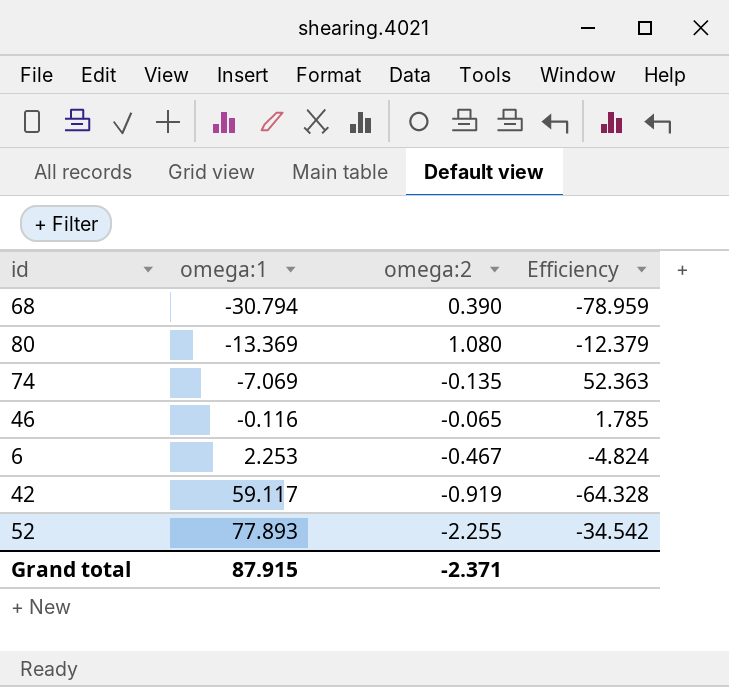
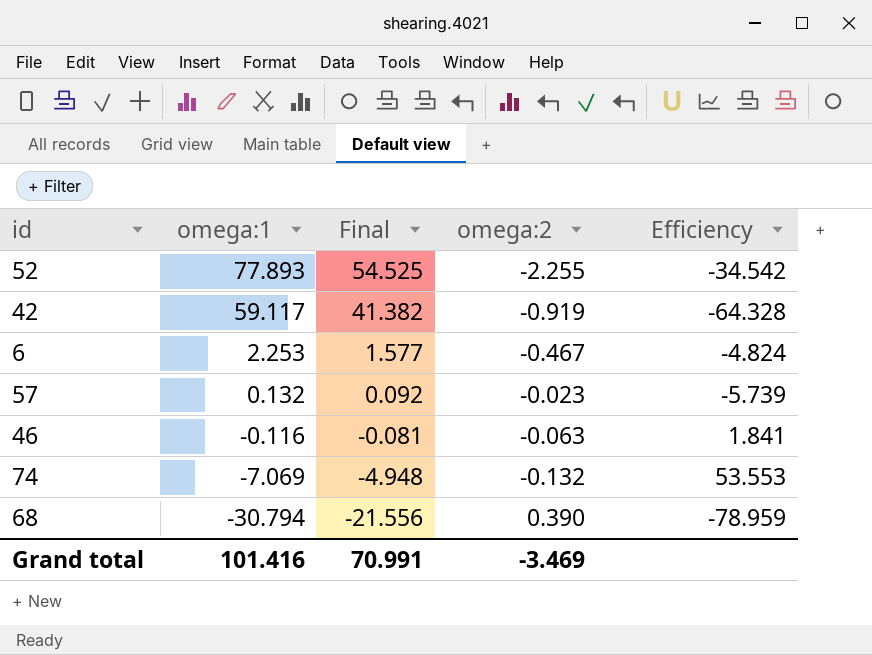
row order: omega:1 ascending -> omega:1 descending
column Final | formula: none -> [omega:1] * 0.7
row 80: -13.369 | 1.080 | -12.379 -> none
row 57: none -> 0.132 | 0.092 | -0.023 | -5.739
46 | omega:2: -0.065 -> -0.063
46 | Efficiency: 1.785 -> 1.841
74 | omega:2: -0.135 -> -0.132
74 | Efficiency: 52.363 -> 53.553
Grand total | omega:1: 87.915 -> 101.416
Grand total | omega:2: -2.371 -> -3.469

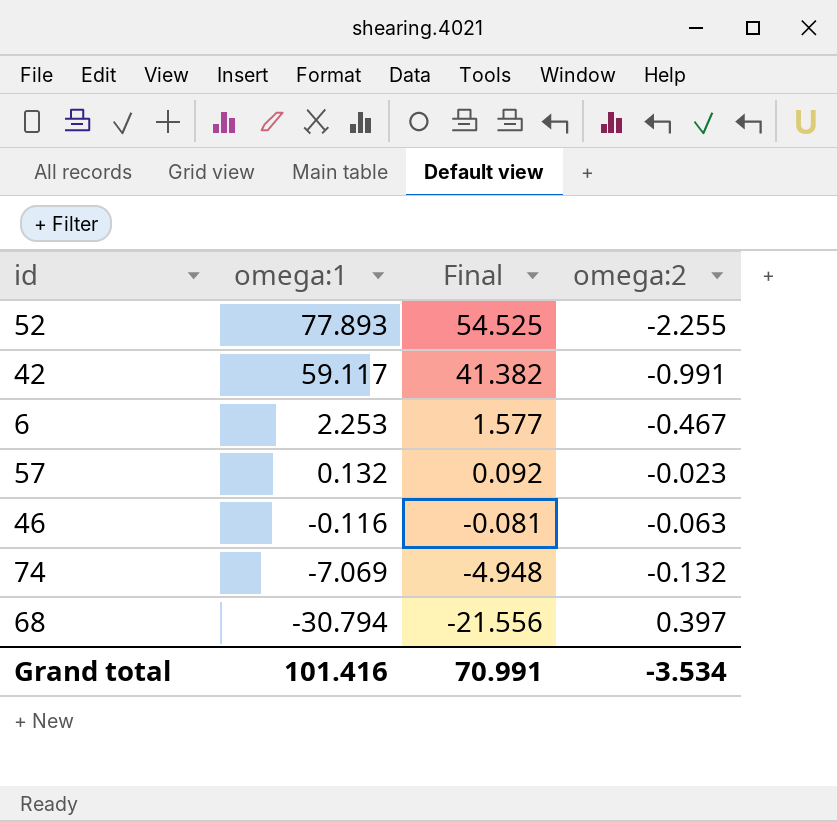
column Efficiency | formula: [omega:1] / [omega:2] -> none
42 | omega:2: -0.919 -> -0.991
68 | omega:2: 0.390 -> 0.397
Grand total | omega:2: -3.469 -> -3.534

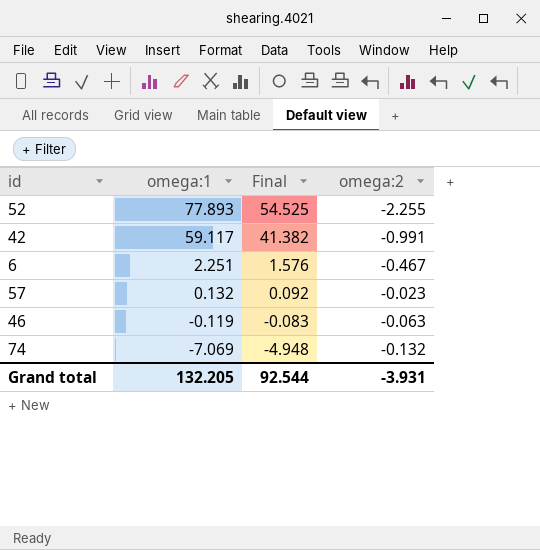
row 68: -30.794 | -21.556 | 0.397 -> none
6 | omega:1: 2.253 -> 2.251
6 | Final: 1.577 -> 1.576
46 | omega:1: -0.116 -> -0.119
46 | Final: -0.081 -> -0.083
Grand total | omega:1: 101.416 -> 132.205
Grand total | Final: 70.991 -> 92.544
Grand total | omega:2: -3.534 -> -3.931

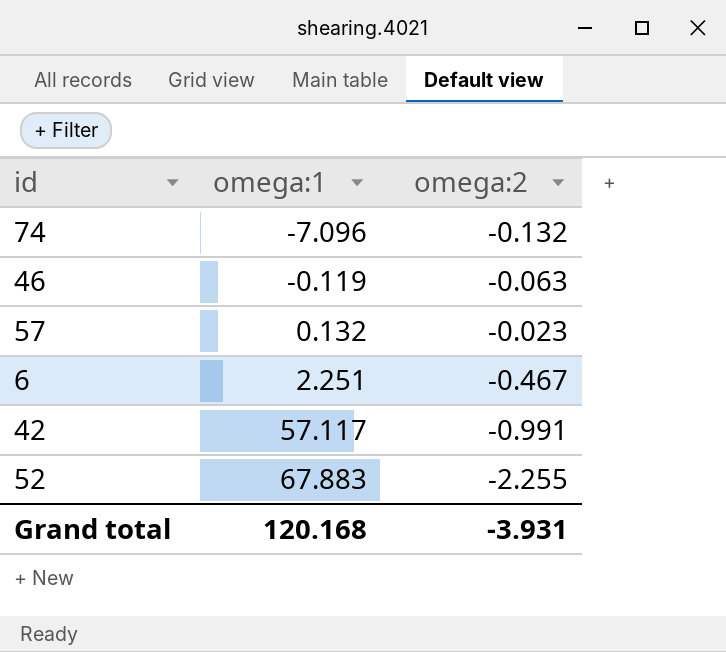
row order: omega:1 descending -> omega:1 ascending
column Final | formula: [omega:1] * 0.7 -> none
74 | omega:1: -7.069 -> -7.096
42 | omega:1: 59.117 -> 57.117
52 | omega:1: 77.893 -> 67.883
Grand total | omega:1: 132.205 -> 120.168

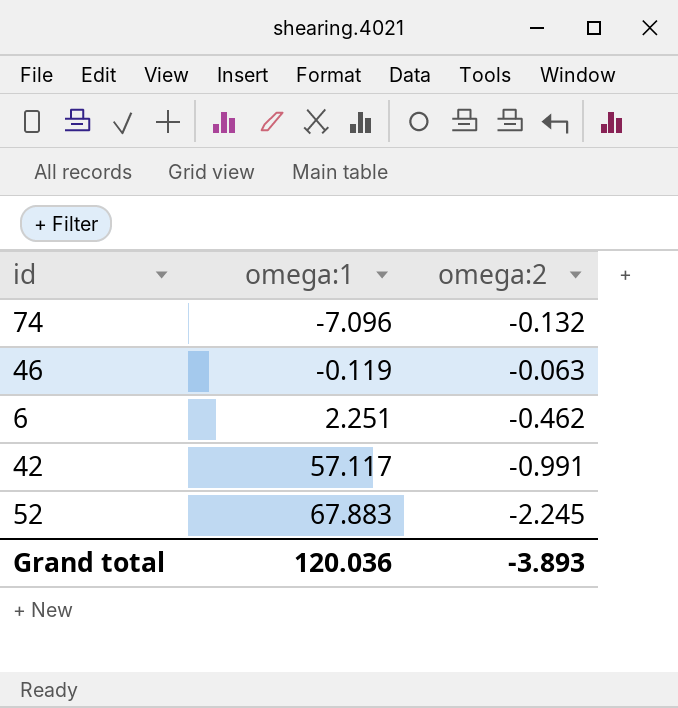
row 57: 0.132 | -0.023 -> none
6 | omega:2: -0.467 -> -0.462
52 | omega:2: -2.255 -> -2.245
Grand total | omega:1: 120.168 -> 120.036
Grand total | omega:2: -3.931 -> -3.893

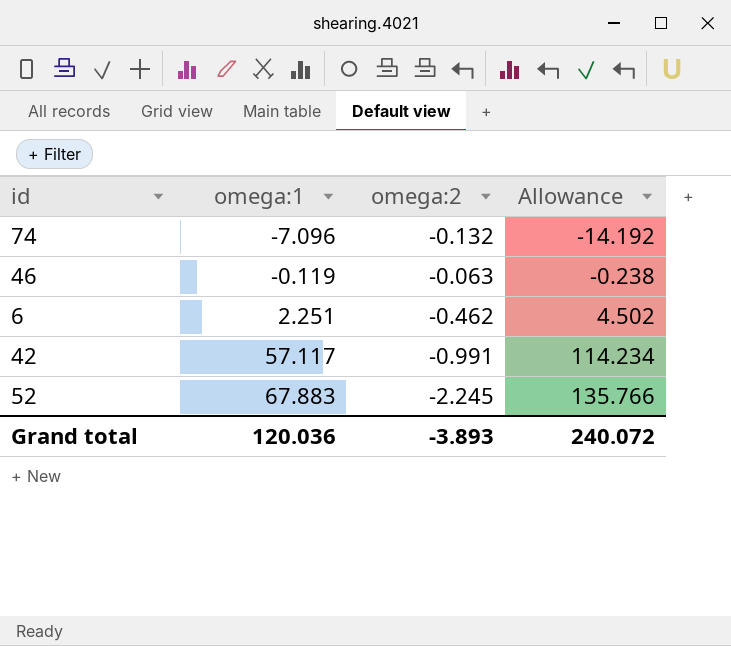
column Allowance | formula: none -> [omega:1] * 2

